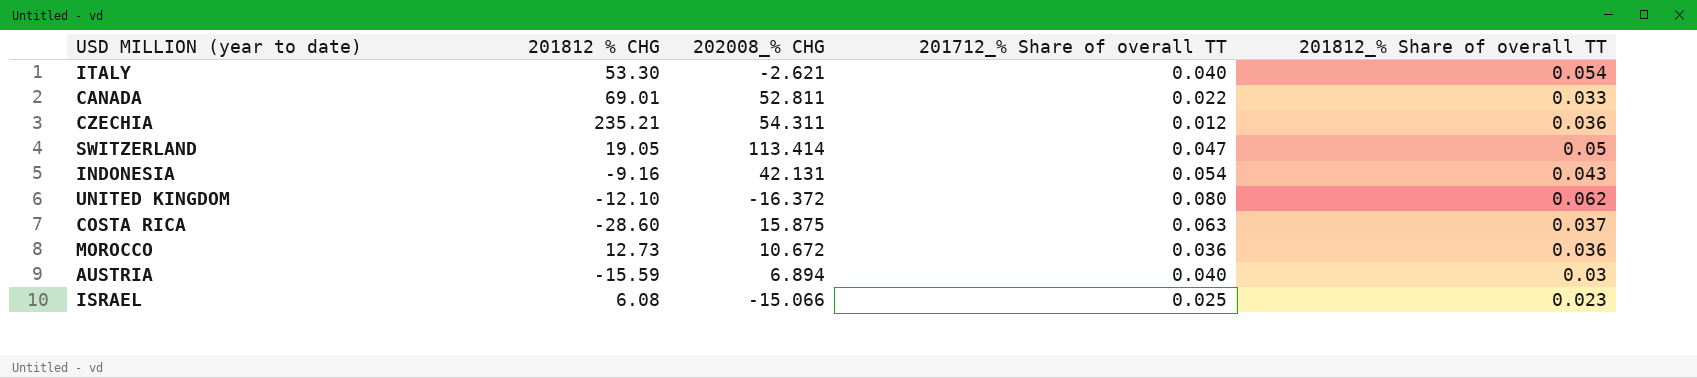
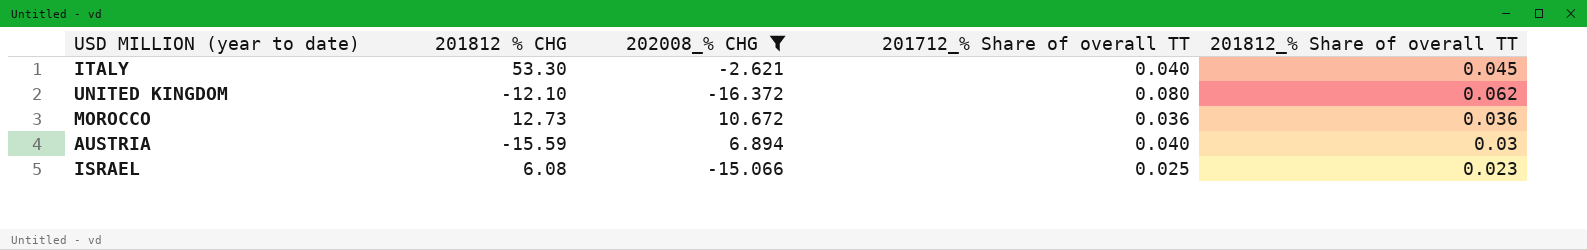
filter: none -> 202008_% CHG <= 10.672
ITALY | 201812_% Share of overall TT: 0.054 -> 0.045

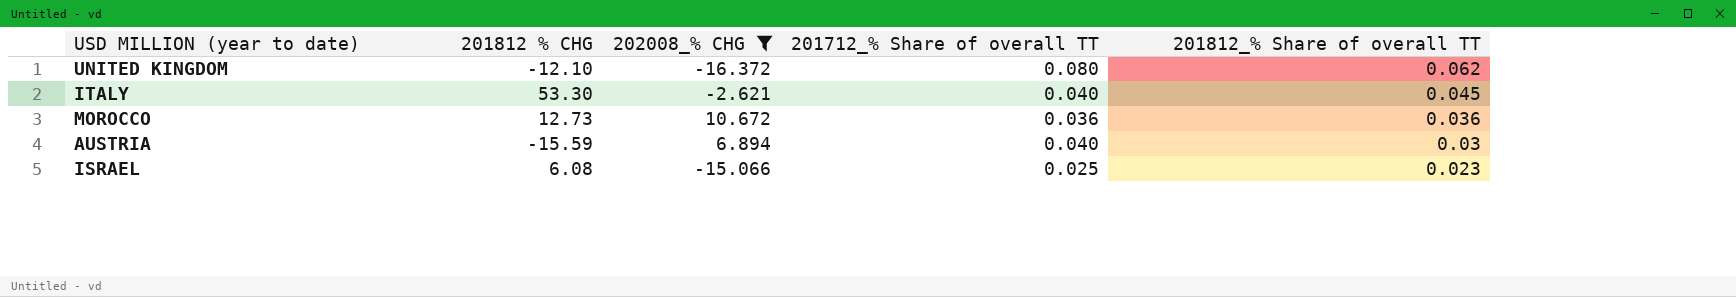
row order: none -> 201812_% Share of overall TT descending

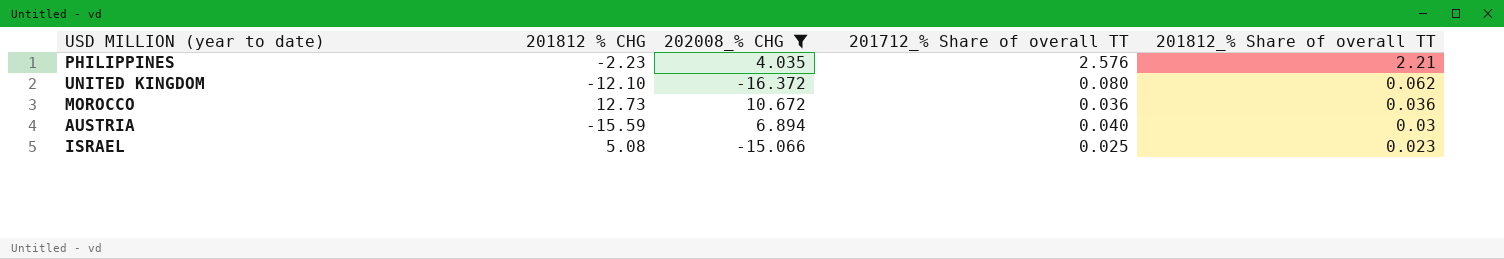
row ITALY: 53.30 | -2.621 | 0.040 | 0.045 -> none
row PHILIPPINES: none -> -2.23 | 4.035 | 2.576 | 2.21
ISRAEL | 201812 % CHG: 6.08 -> 5.08

